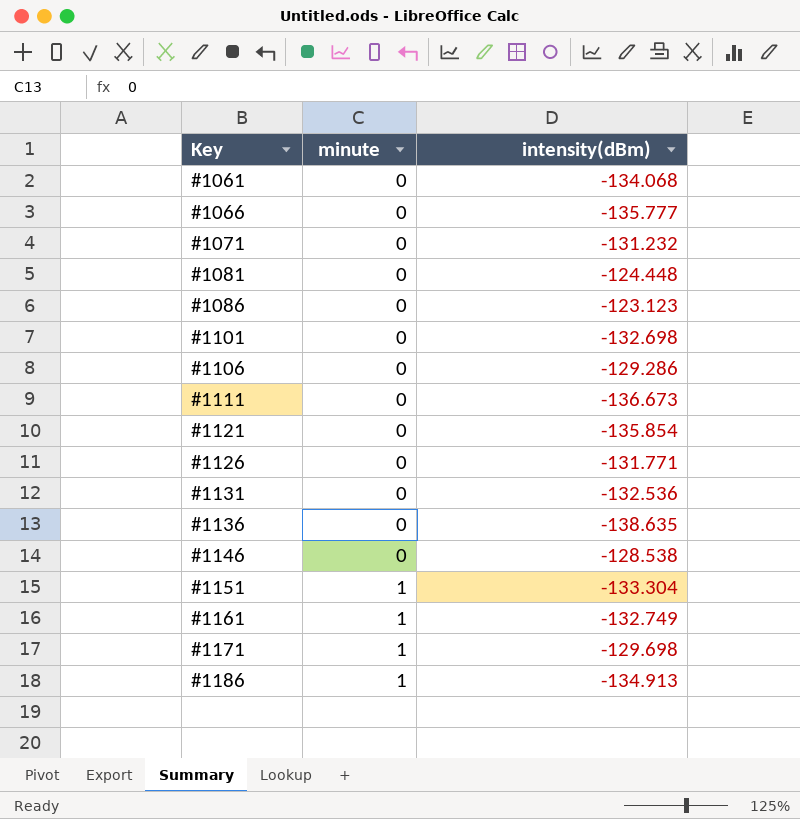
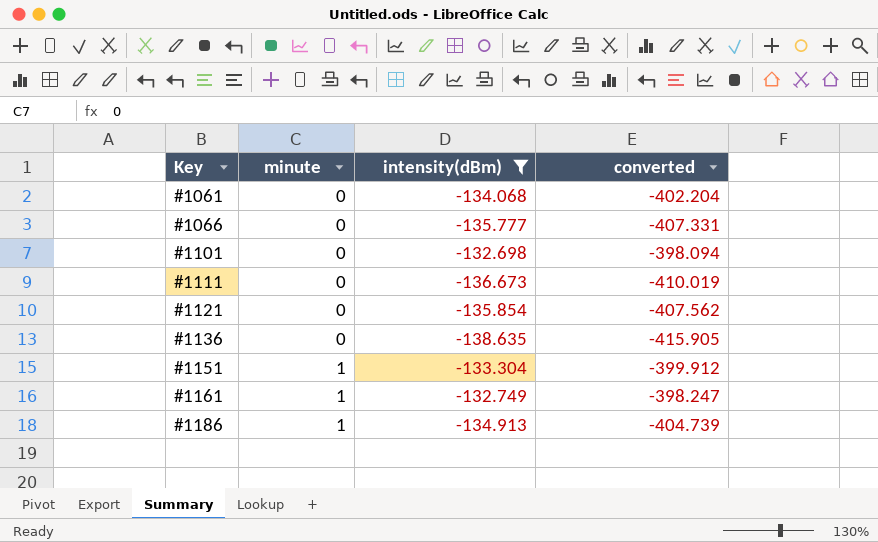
filter: none -> intensity(dBm) <= -132.698
column converted | formula: none -> [intensity(dBm)] * 3

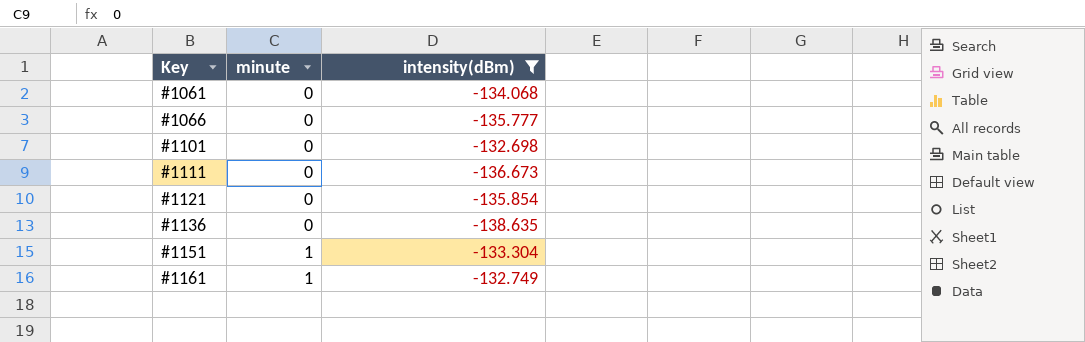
column converted | formula: [intensity(dBm)] * 3 -> none
row #1186: 1 | -134.913 | -404.739 -> none

